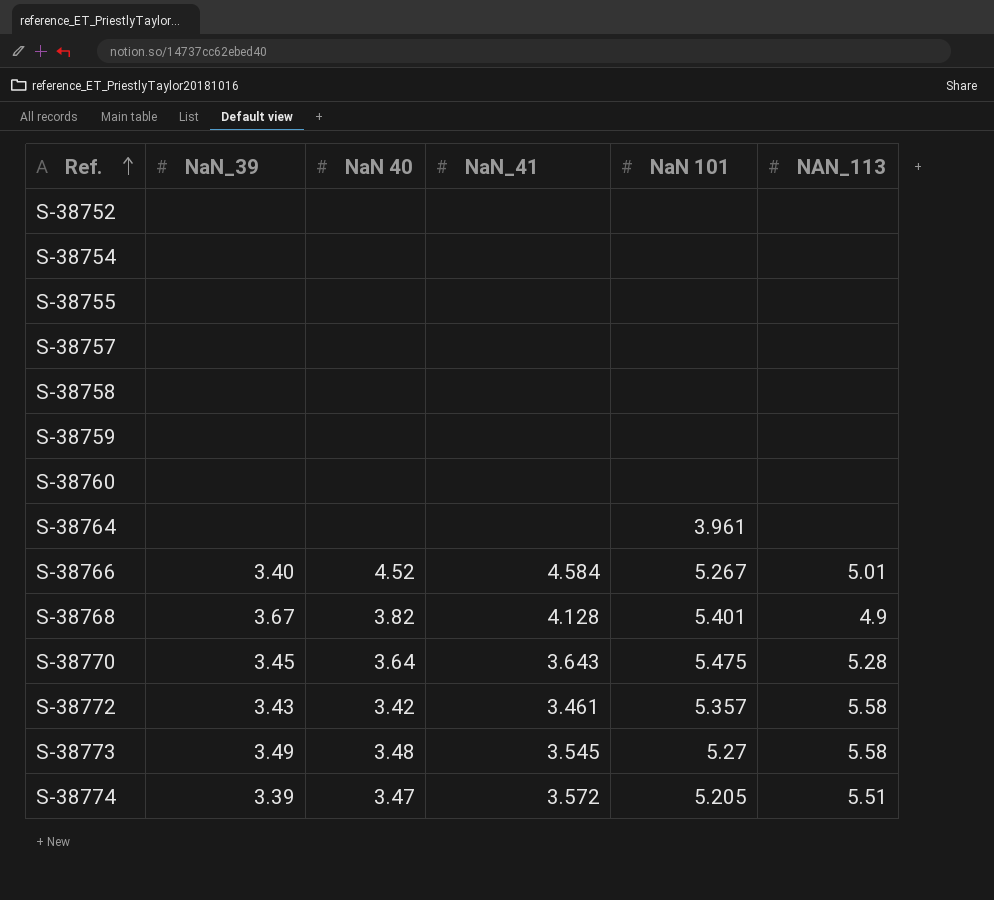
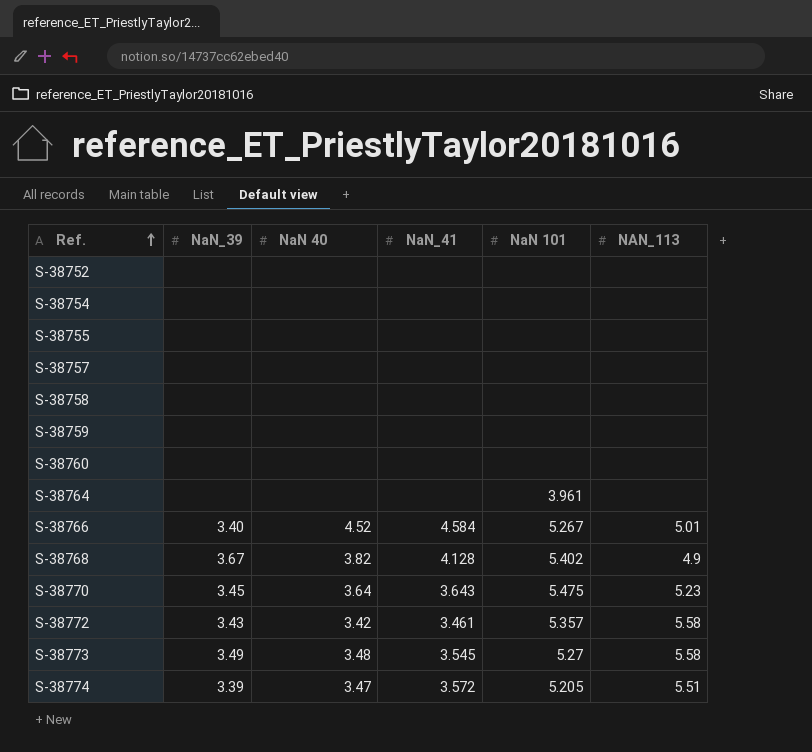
S-38768 | NaN 101: 5.401 -> 5.402
S-38770 | NAN_113: 5.28 -> 5.23

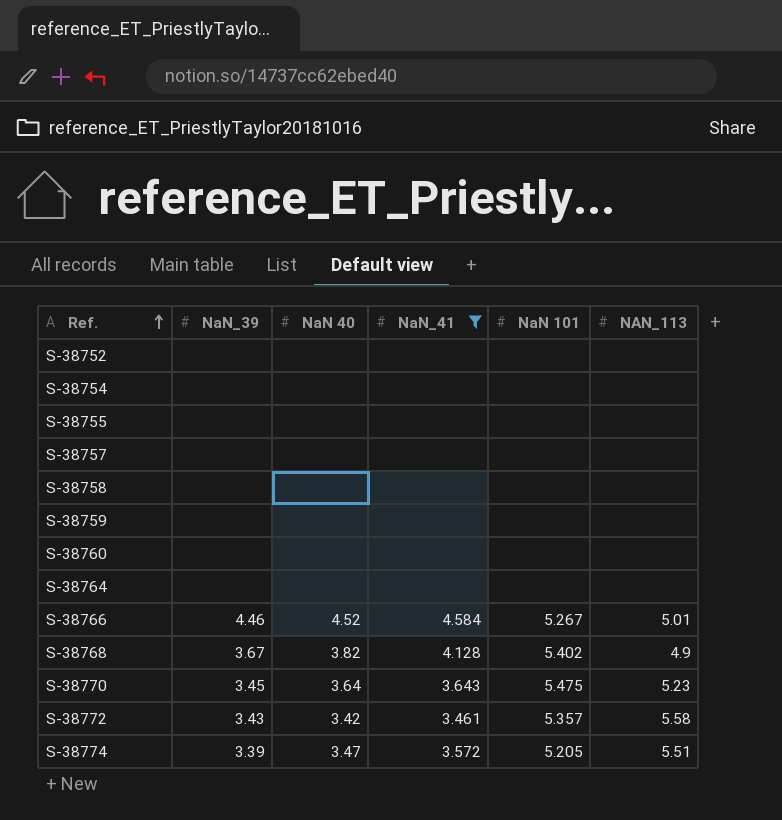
filter: none -> NaN_41 != 3.545
S-38764 | NaN 101: 3.961 -> none
S-38766 | NaN_39: 3.40 -> 4.46

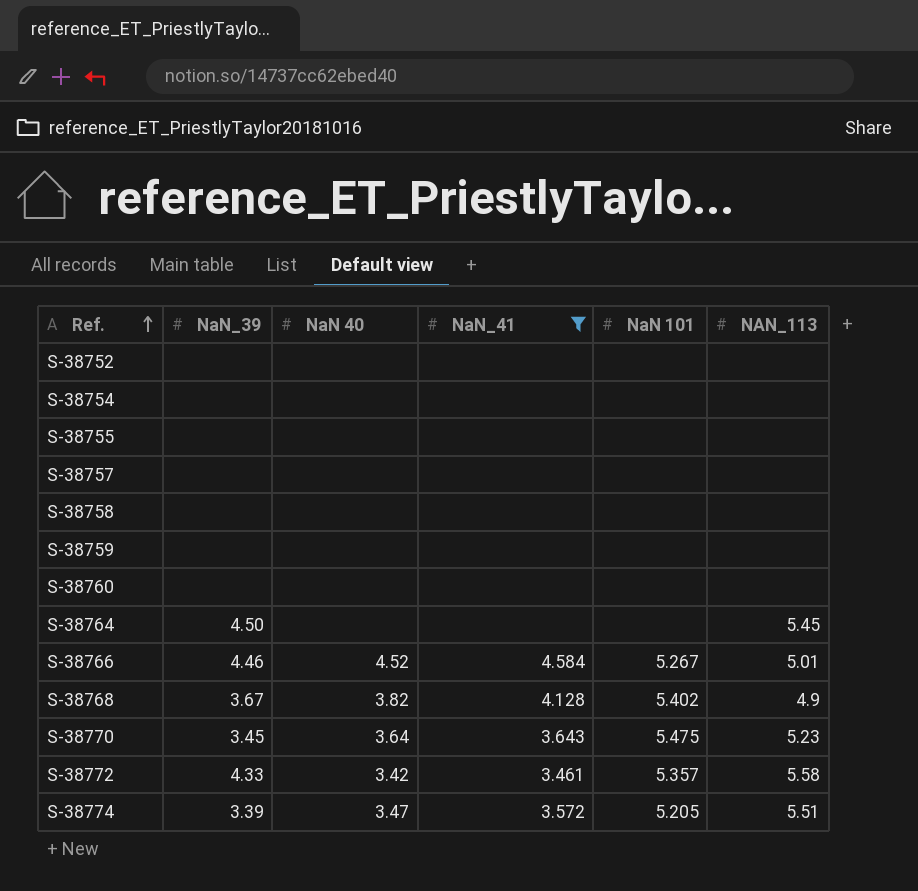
S-38764 | NaN_39: none -> 4.50
S-38764 | NAN_113: none -> 5.45
S-38772 | NaN_39: 3.43 -> 4.33

